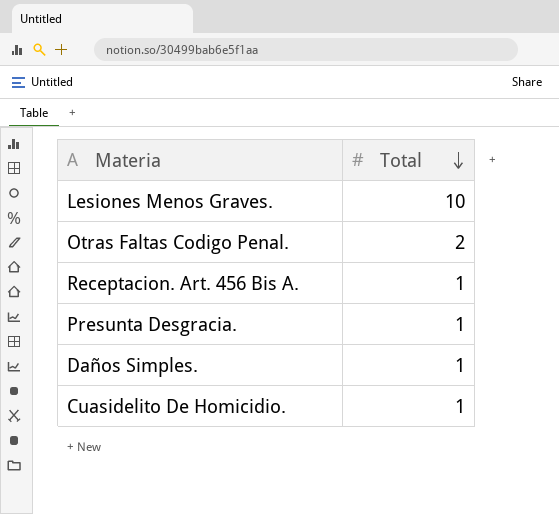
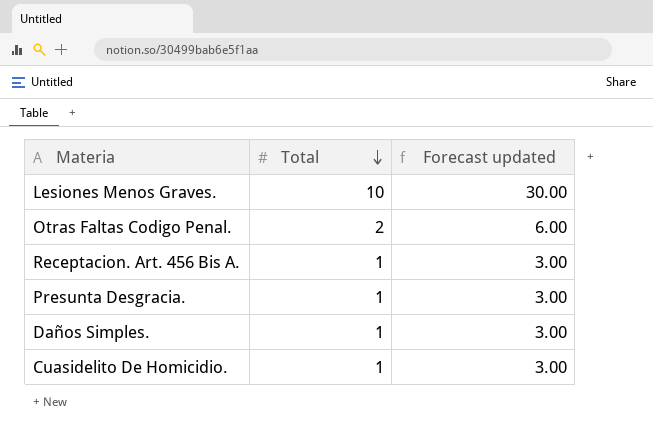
column Forecast updated | formula: none -> [Total] * 3

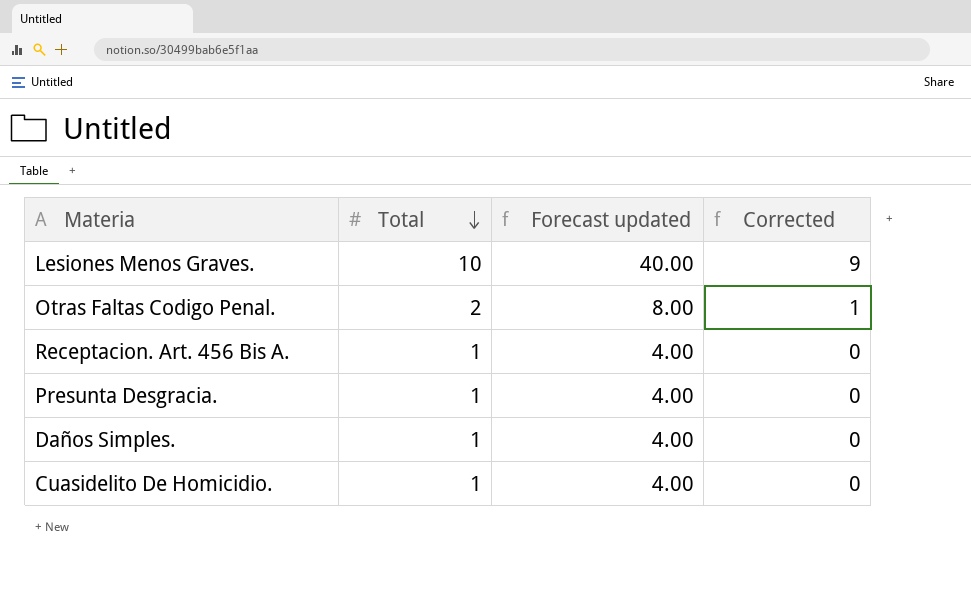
column Forecast updated | formula: [Total] * 3 -> [Total] * 4
column Corrected | formula: none -> [Total] - 1

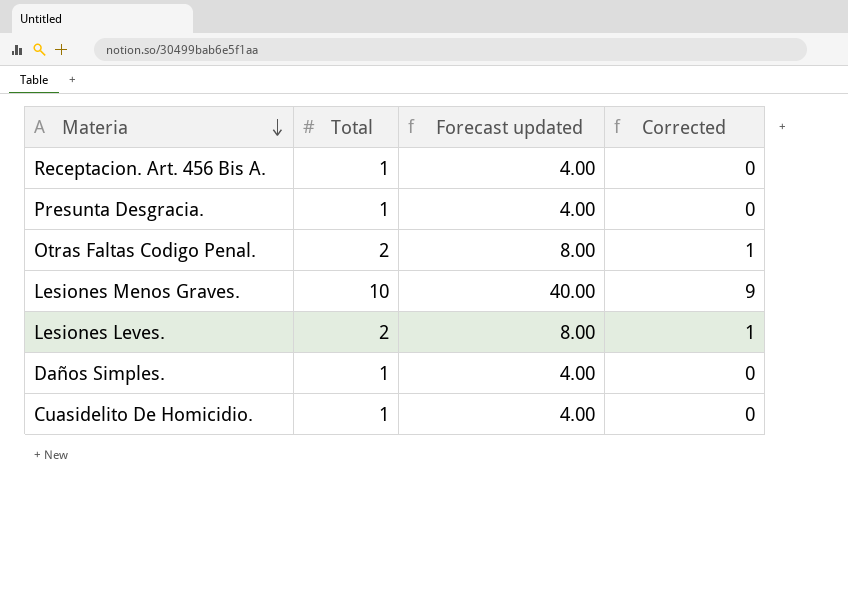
row order: Total descending -> Materia descending
row Lesiones Leves.: none -> 2 | 8.00 | 1

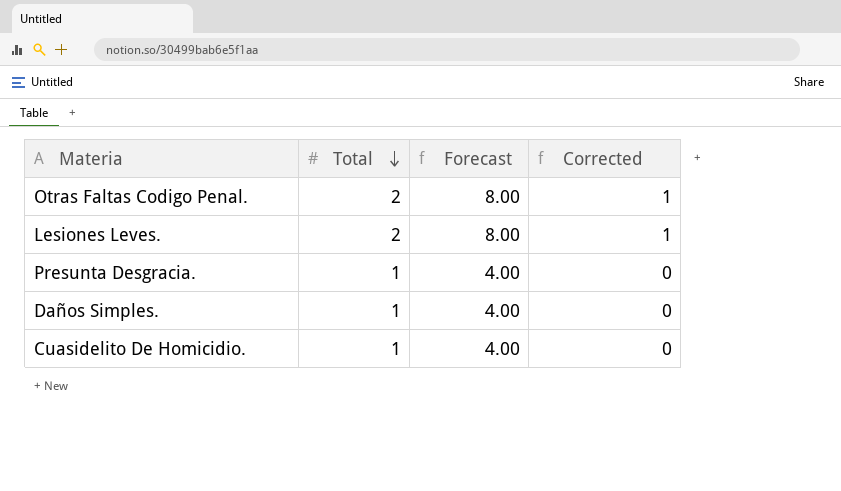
row order: Materia descending -> Total descending
column name: Forecast updated -> Forecast
row Receptacion. Art. 456 Bis A.: 1 | 4.00 | 0 -> none
row Lesiones Menos Graves.: 10 | 40.00 | 9 -> none

